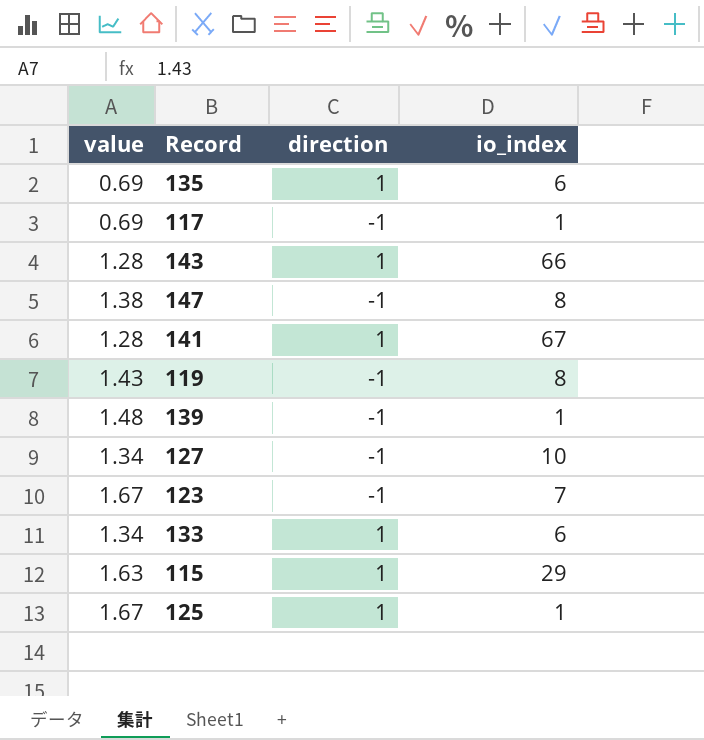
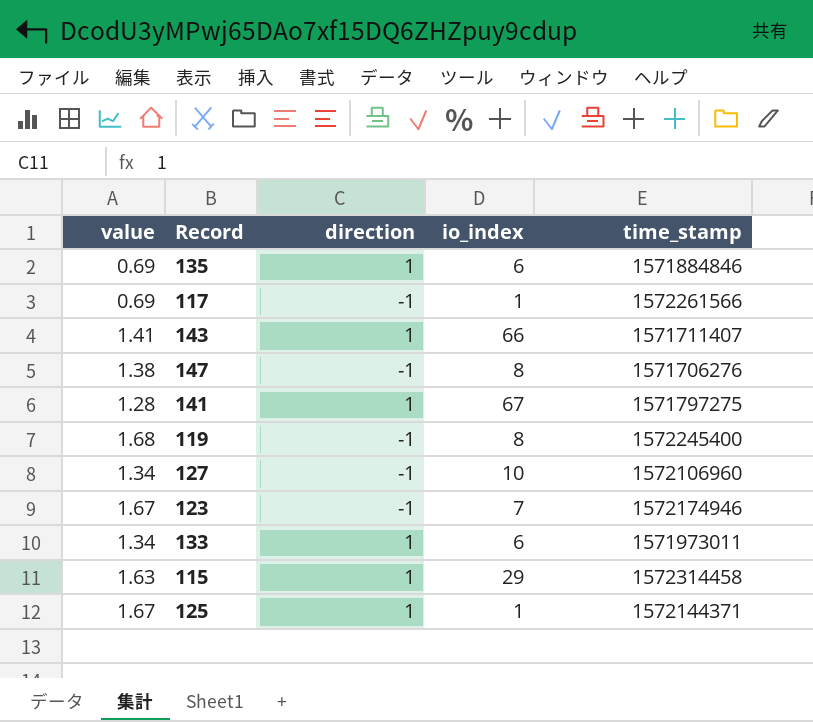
column time_stamp | position: none -> 5
row 139: 1.48 | -1 | 1 -> none
143 | value: 1.28 -> 1.41
119 | value: 1.43 -> 1.68

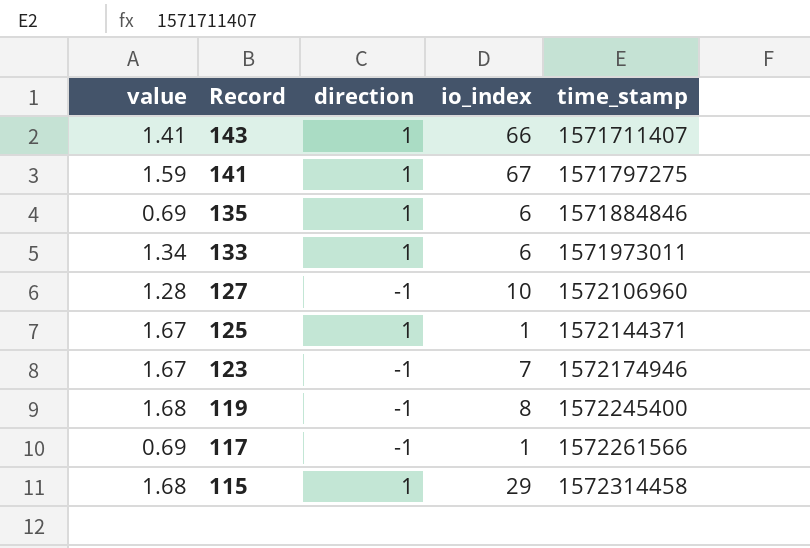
row order: none -> Record descending
row 147: 1.38 | -1 | 8 | 1571706276 -> none
141 | value: 1.28 -> 1.59
127 | value: 1.34 -> 1.28
115 | value: 1.63 -> 1.68

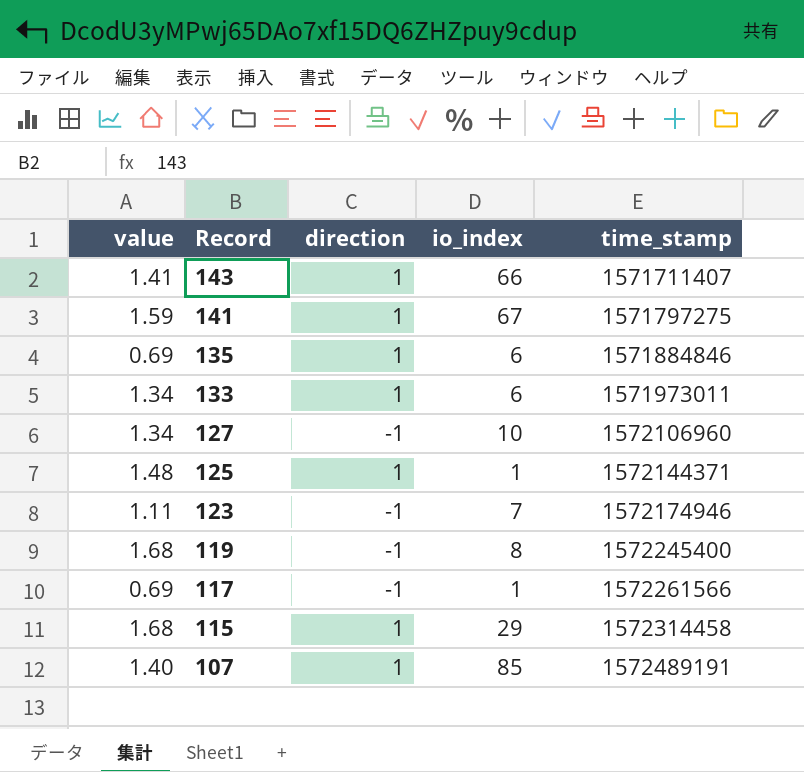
127 | value: 1.28 -> 1.34
125 | value: 1.67 -> 1.48
123 | value: 1.67 -> 1.11
row 107: none -> 1.40 | 1 | 85 | 1572489191

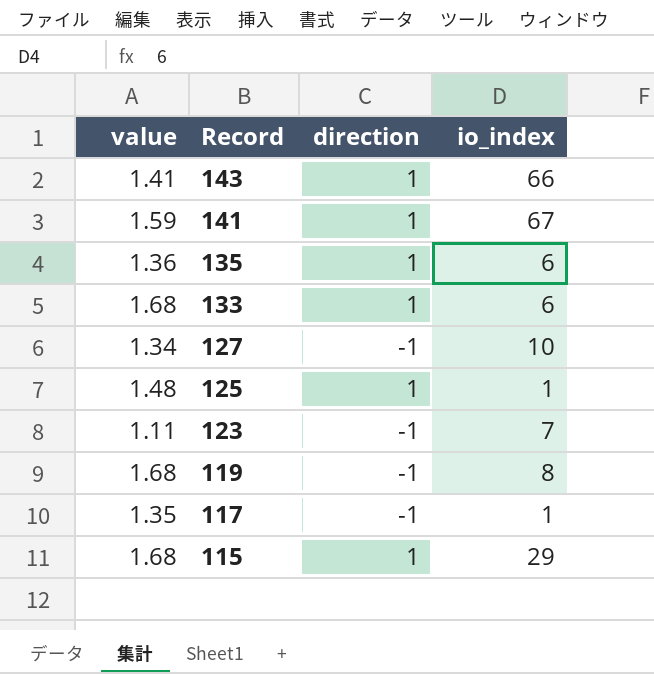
column time_stamp | position: 5 -> none
row 107: 1.40 | 1 | 85 | 1572489191 -> none
135 | value: 0.69 -> 1.36
133 | value: 1.34 -> 1.68
117 | value: 0.69 -> 1.35

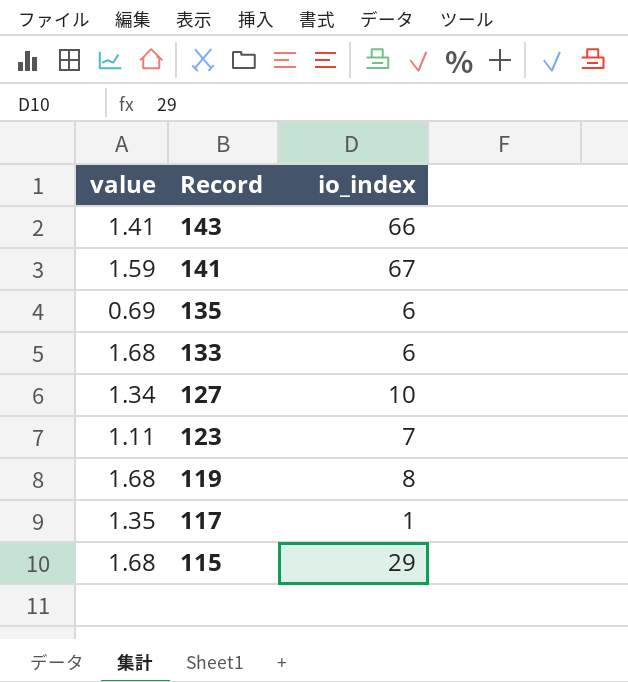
column direction | position: 3 -> none
row 125: 1.48 | 1 | 1 -> none
135 | value: 1.36 -> 0.69

